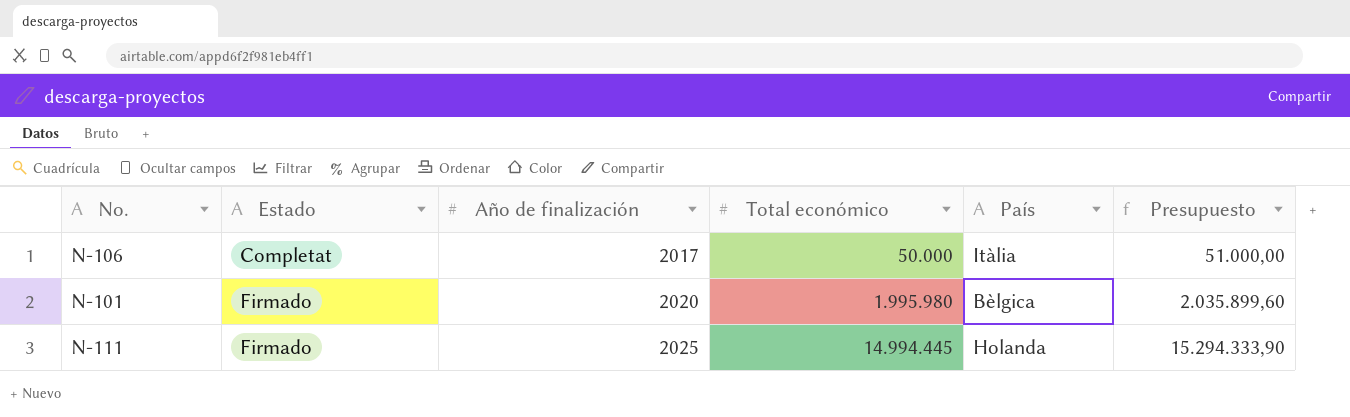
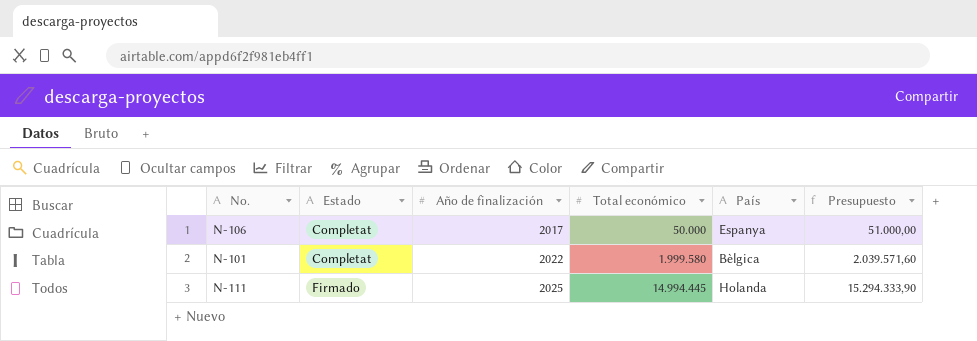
N-106 | País: Itàlia -> Espanya
N-101 | Estado: Firmado -> Completat
N-101 | Año de finalización: 2020 -> 2022
N-101 | Total económico: 1.995.980 -> 1.999.580
N-101 | Presupuesto: 2.035.899,60 -> 2.039.571,60

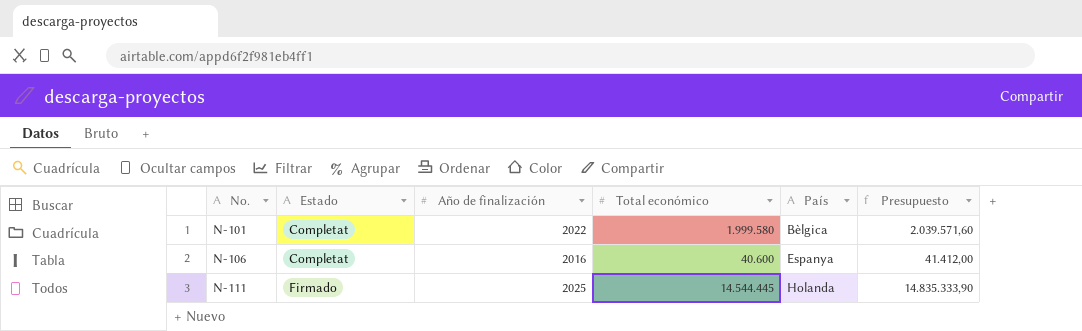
row order: Estado ascending -> No. ascending
N-106 | Año de finalización: 2017 -> 2016
N-106 | Total económico: 50.000 -> 40.600
N-106 | Presupuesto: 51.000,00 -> 41.412,00
N-111 | Total económico: 14.994.445 -> 14.544.445
N-111 | Presupuesto: 15.294.333,90 -> 14.835.333,90

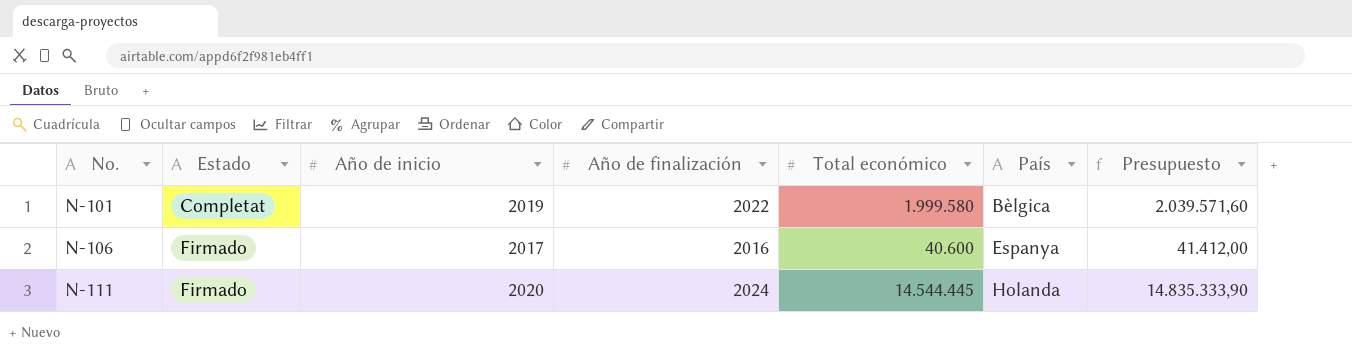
column Año de inicio | position: none -> 3
N-106 | Estado: Completat -> Firmado
N-111 | Año de finalización: 2025 -> 2024

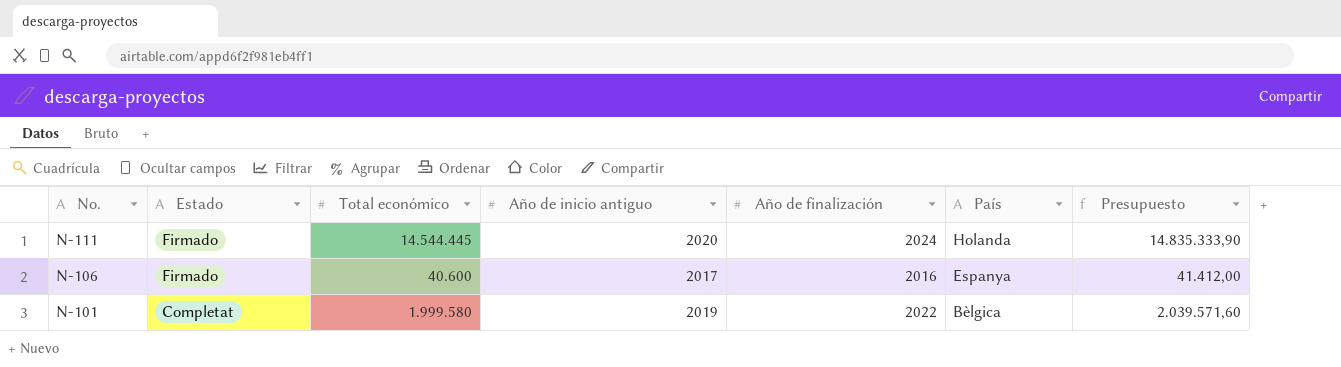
row order: No. ascending -> No. descending
column Total económico | position: 5 -> 3
column name: Año de inicio -> Año de inicio antiguo

